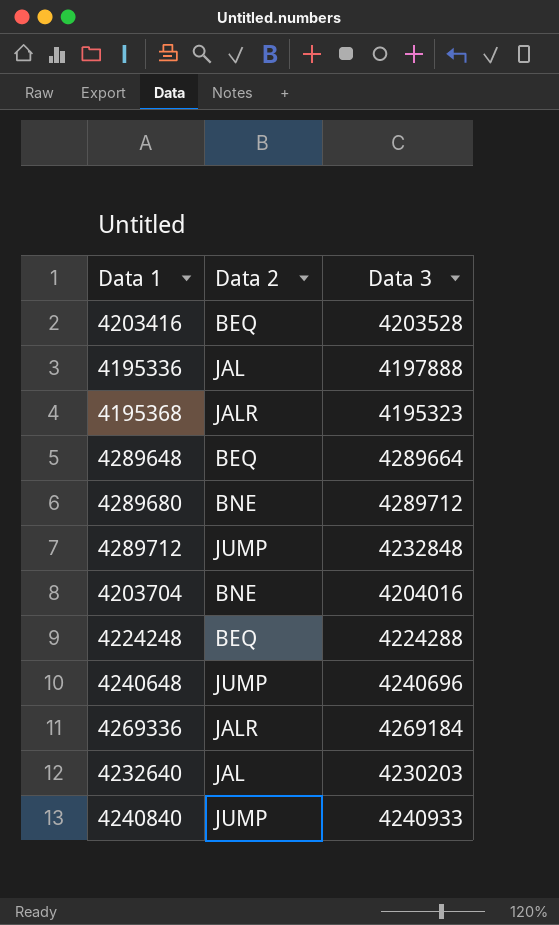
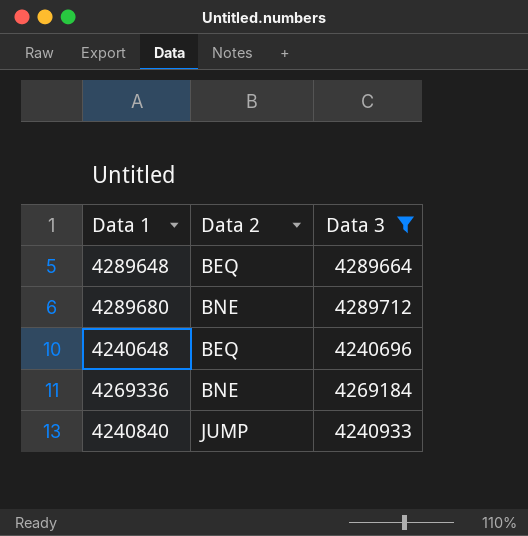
filter: none -> Data 3 >= 4240696
4240648 | Data 2: JUMP -> BEQ
4269336 | Data 2: JALR -> BNE

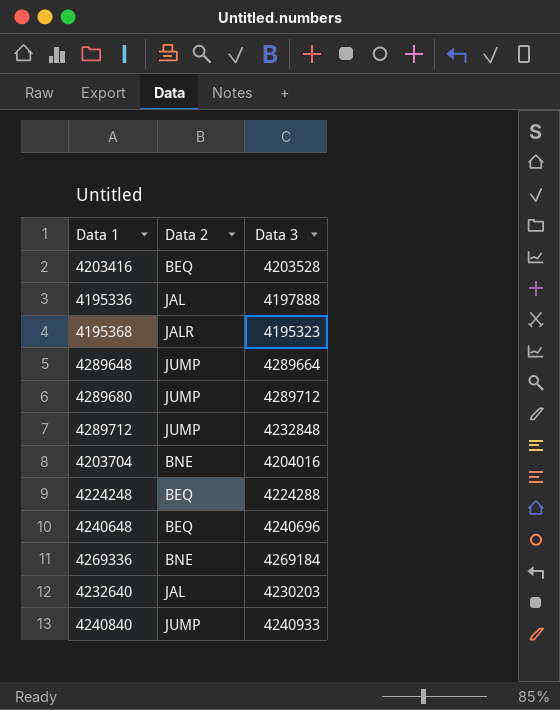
filter: Data 3 >= 4240696 -> none
4289648 | Data 2: BEQ -> JUMP
4289680 | Data 2: BNE -> JUMP

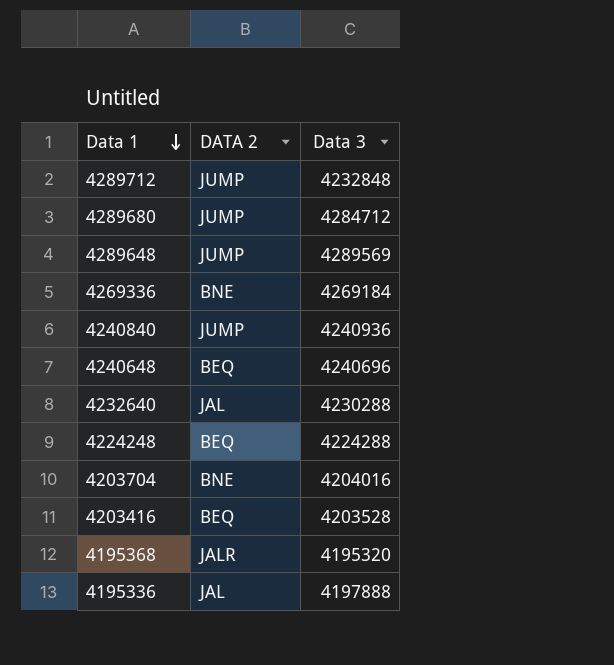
row order: none -> Data 1 descending
column name: Data 2 -> DATA 2
4289680 | Data 3: 4289712 -> 4284712
4289648 | Data 3: 4289664 -> 4289569
4240840 | Data 3: 4240933 -> 4240936
4232640 | Data 3: 4230203 -> 4230288
4195368 | Data 3: 4195323 -> 4195320

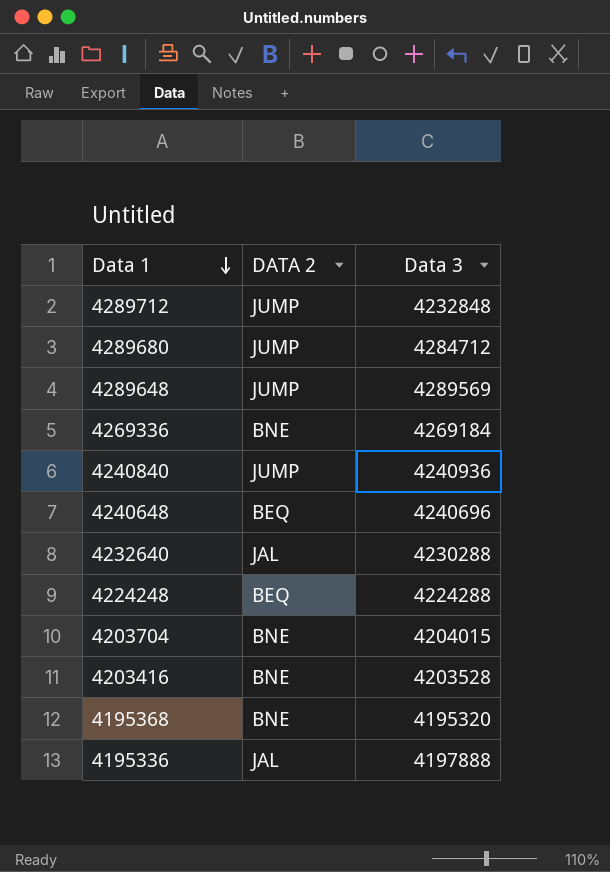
4203704 | Data 3: 4204016 -> 4204015
4203416 | DATA 2: BEQ -> BNE
4195368 | DATA 2: JALR -> BNE

